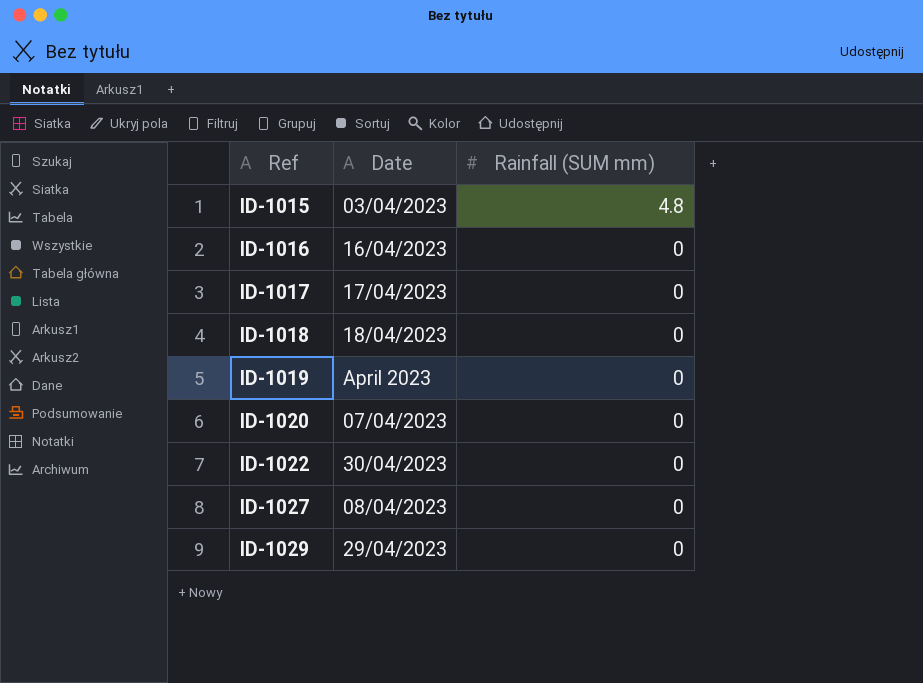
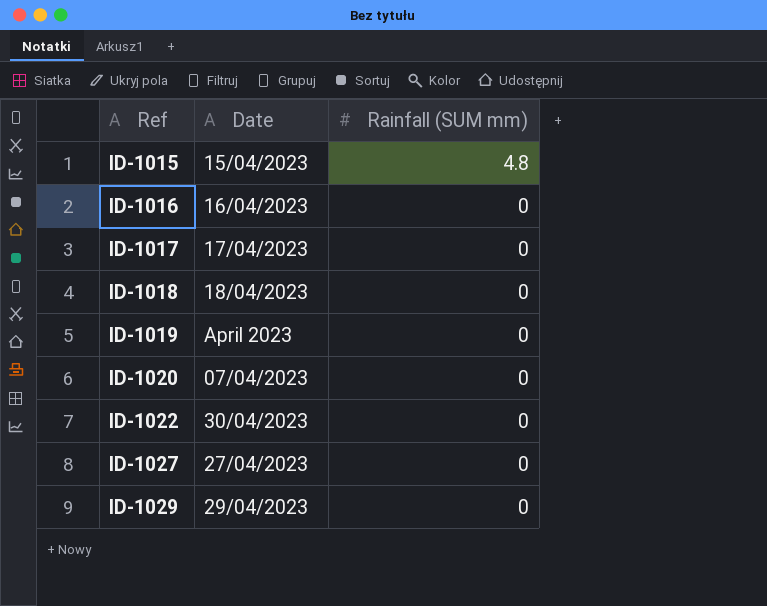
ID-1015 | Date: 03/04/2023 -> 15/04/2023
ID-1027 | Date: 08/04/2023 -> 27/04/2023

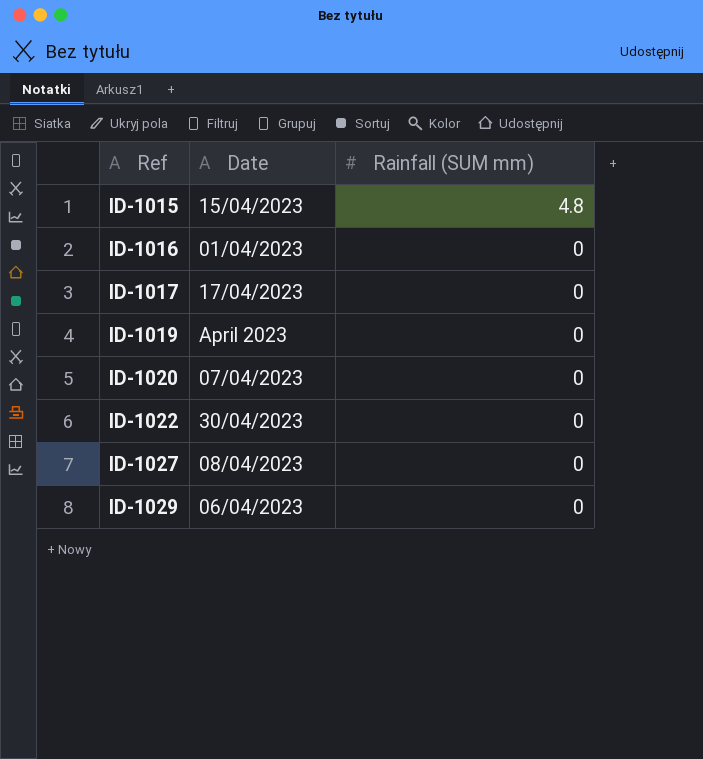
row ID-1018: 18/04/2023 | 0 -> none
ID-1016 | Date: 16/04/2023 -> 01/04/2023
ID-1027 | Date: 27/04/2023 -> 08/04/2023
ID-1029 | Date: 29/04/2023 -> 06/04/2023

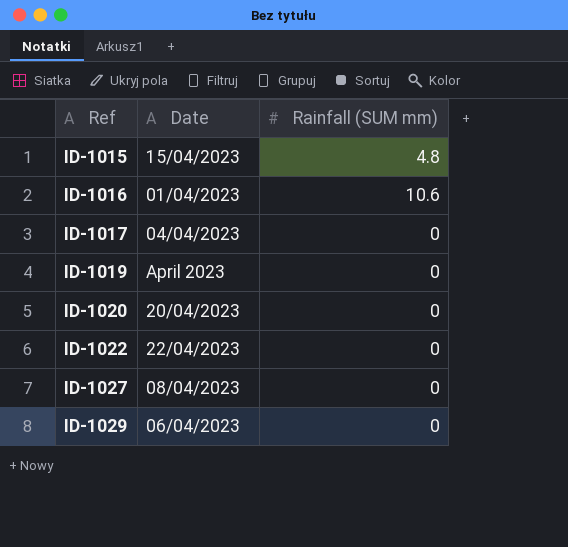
ID-1016 | Rainfall (SUM mm): 0 -> 10.6
ID-1017 | Date: 17/04/2023 -> 04/04/2023
ID-1020 | Date: 07/04/2023 -> 20/04/2023
ID-1022 | Date: 30/04/2023 -> 22/04/2023

